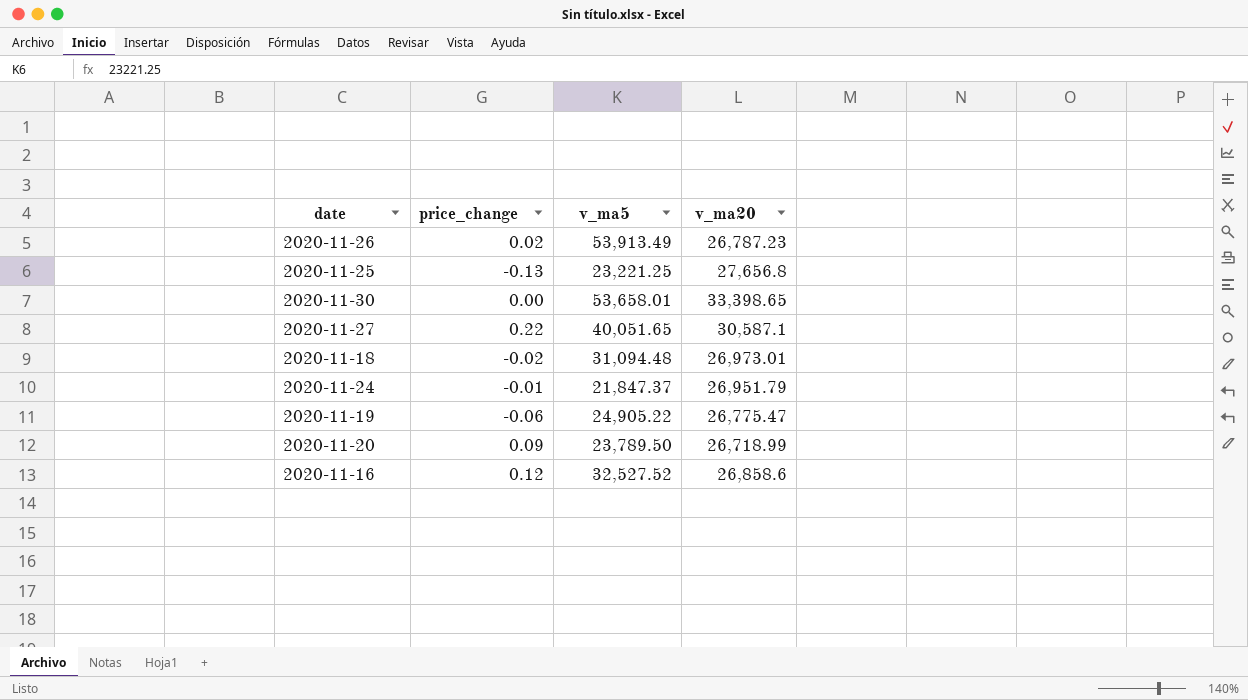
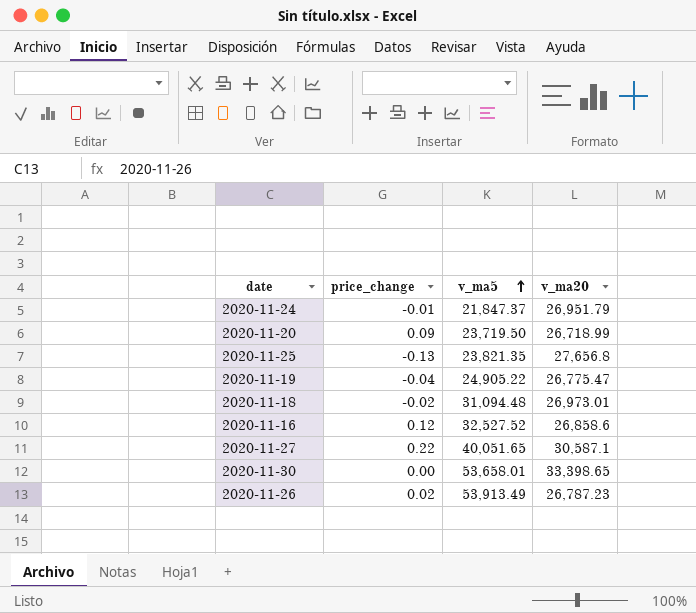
row order: none -> v_ma5 ascending
2020-11-20 | v_ma5: 23,789.50 -> 23,719.50
2020-11-25 | v_ma5: 23,221.25 -> 23,821.35
2020-11-19 | price_change: -0.06 -> -0.04

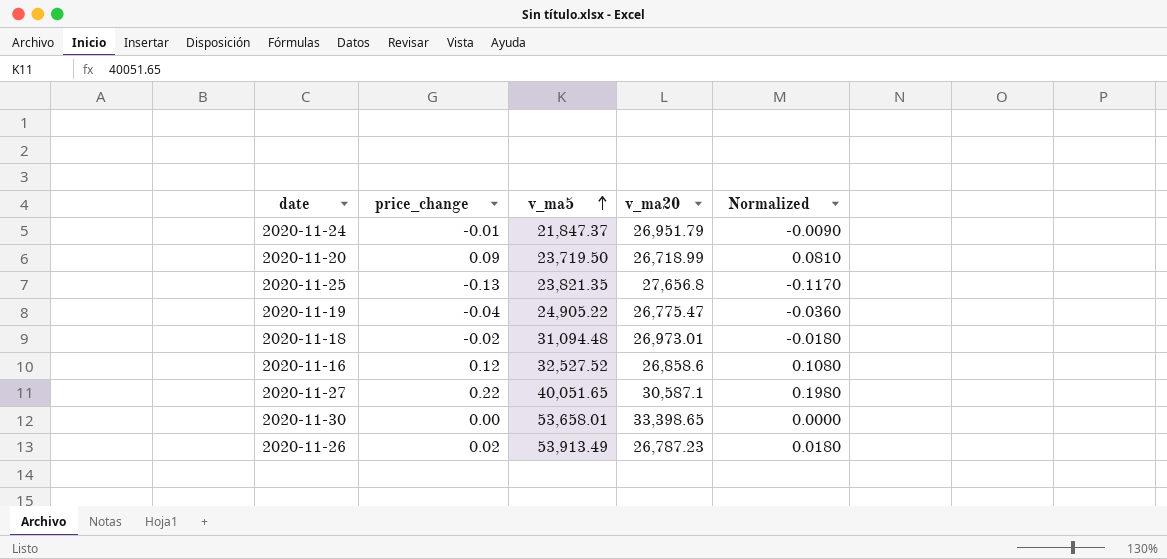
column Normalized | formula: none -> [price_change] * 0.9

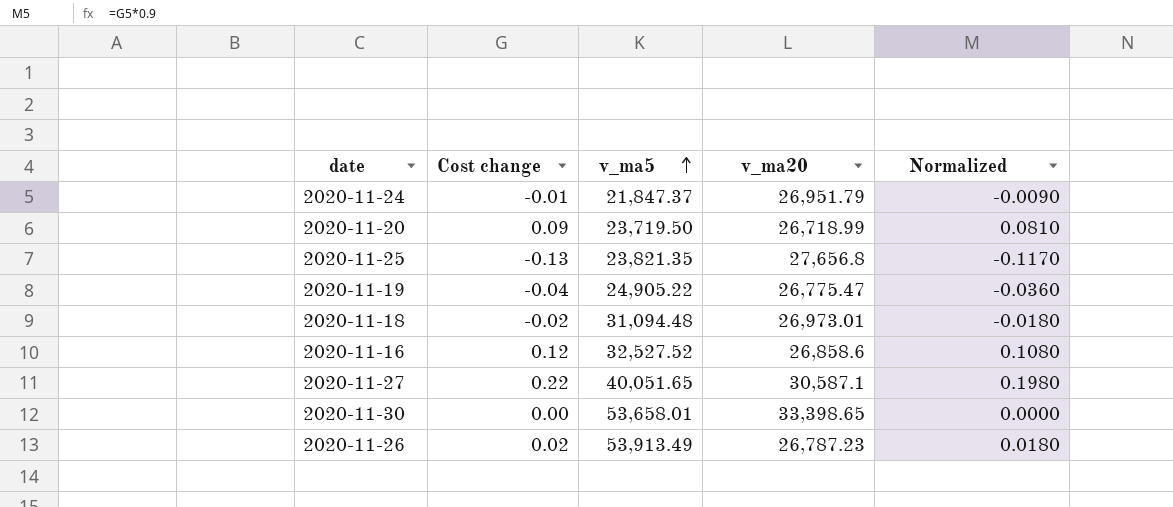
column name: price_change -> Cost change

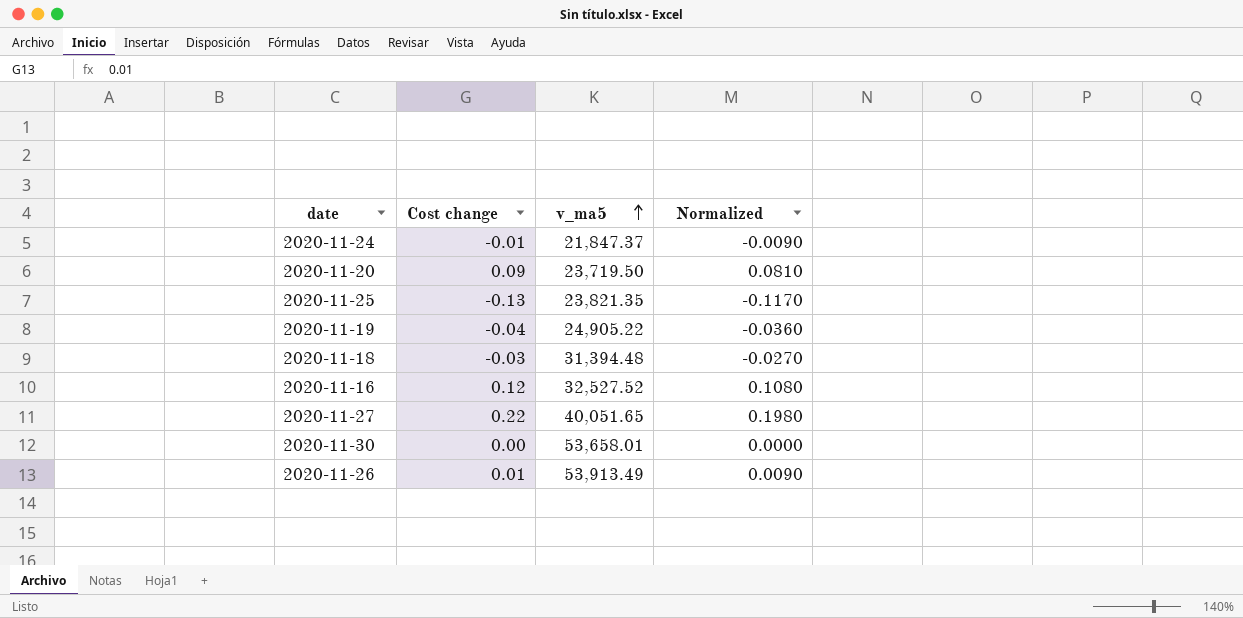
column v_ma20 | position: 4 -> none
2020-11-18 | Cost change: -0.02 -> -0.03
2020-11-18 | v_ma5: 31,094.48 -> 31,394.48
2020-11-18 | Normalized: -0.0180 -> -0.0270
2020-11-26 | Cost change: 0.02 -> 0.01
2020-11-26 | Normalized: 0.0180 -> 0.0090

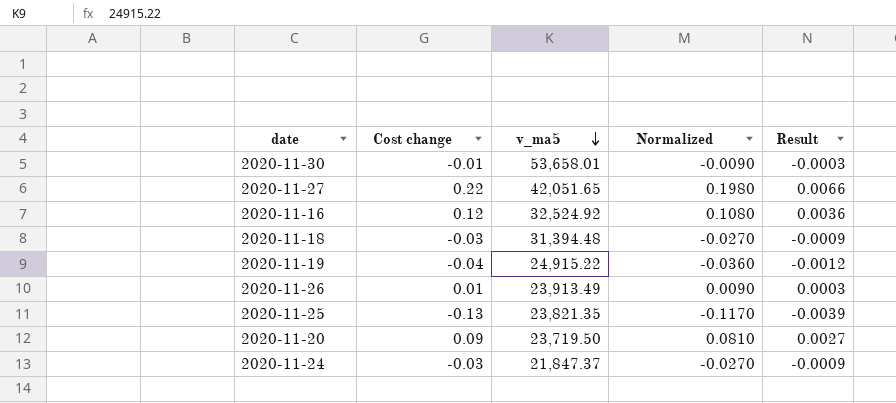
row order: v_ma5 ascending -> v_ma5 descending
column Result | formula: none -> [Cost change] * 0.03
2020-11-30 | Cost change: 0.00 -> -0.01
2020-11-30 | Normalized: 0.0000 -> -0.0090
2020-11-27 | v_ma5: 40,051.65 -> 42,051.65
2020-11-16 | v_ma5: 32,527.52 -> 32,524.92
2020-11-19 | v_ma5: 24,905.22 -> 24,915.22
2020-11-26 | v_ma5: 53,913.49 -> 23,913.49
2020-11-24 | Cost change: -0.01 -> -0.03
2020-11-24 | Normalized: -0.0090 -> -0.0270

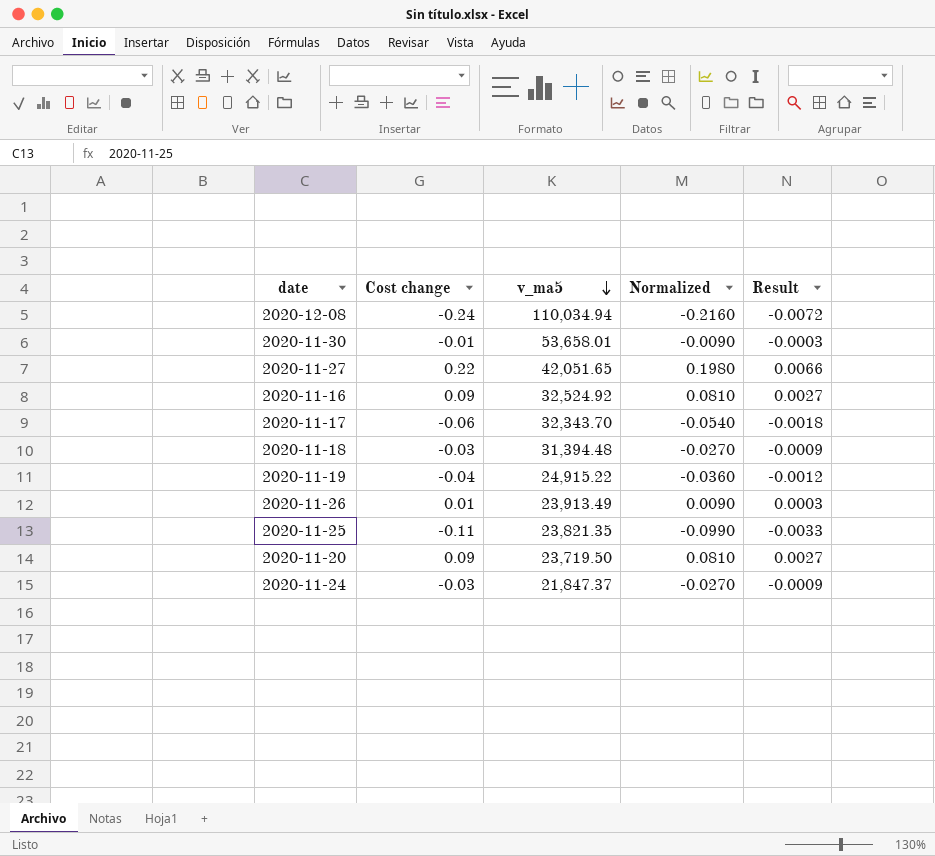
row 2020-12-08: none -> -0.24 | 110,034.94 | -0.2160 | -0.0072
2020-11-16 | Cost change: 0.12 -> 0.09
2020-11-16 | Normalized: 0.1080 -> 0.0810
2020-11-16 | Result: 0.0036 -> 0.0027
row 2020-11-17: none -> -0.06 | 32,343.70 | -0.0540 | -0.0018
2020-11-25 | Cost change: -0.13 -> -0.11
2020-11-25 | Normalized: -0.1170 -> -0.0990
2020-11-25 | Result: -0.0039 -> -0.0033

